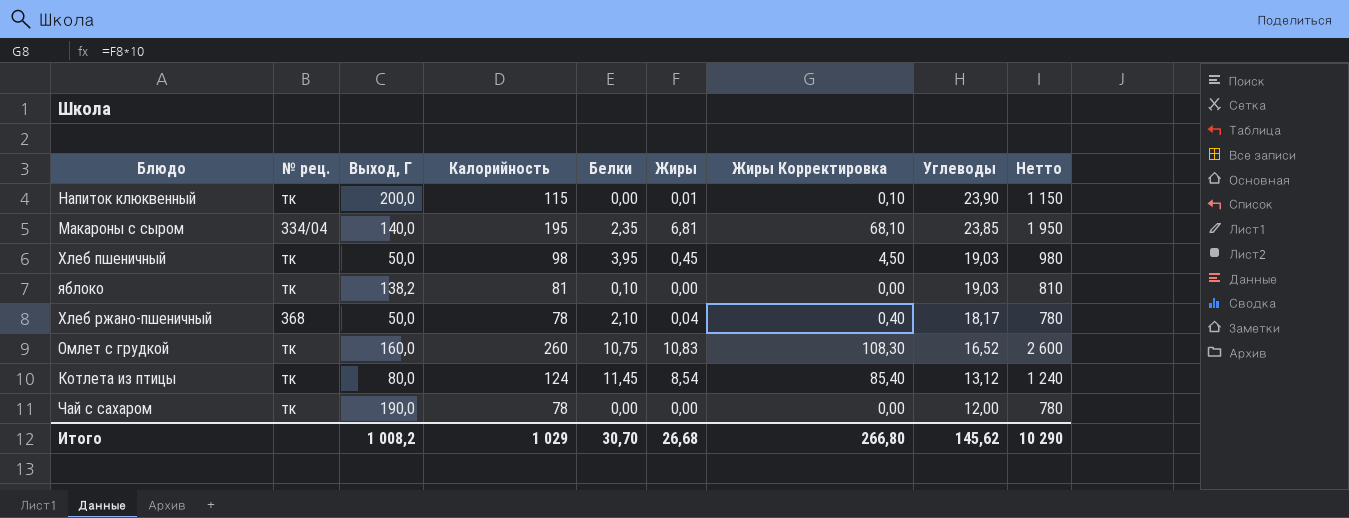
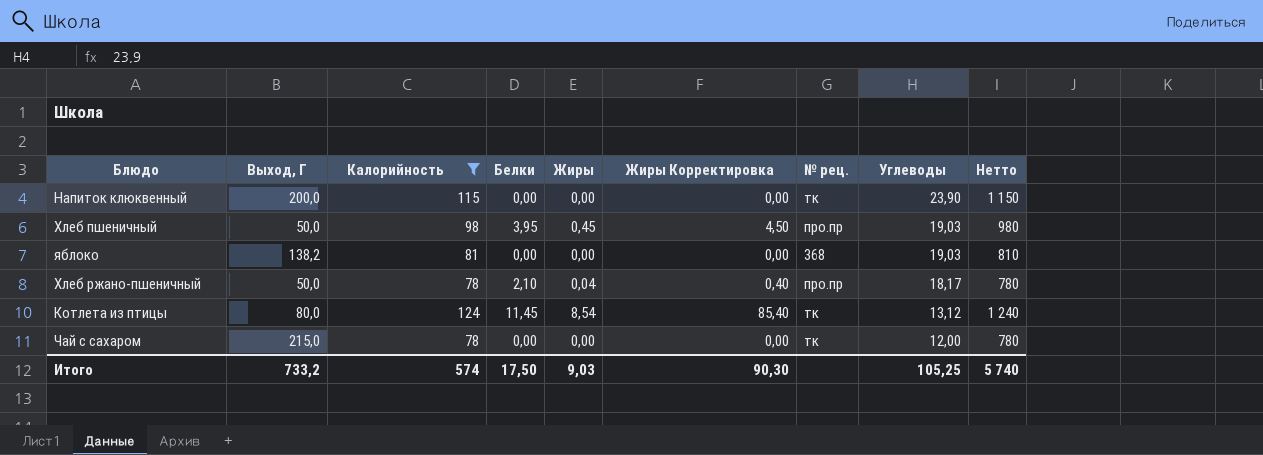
filter: none -> Калорийность <= 124
column № рец. | position: 2 -> 7
Напиток клюквенный | Жиры: 0,01 -> 0,00
Напиток клюквенный | Жиры Корректировка: 0,10 -> 0,00
Хлеб пшеничный | № рец.: тк -> про.пр
яблоко | Белки: 0,10 -> 0,00
яблоко | № рец.: тк -> 368
Хлеб ржано-пшеничный | № рец.: 368 -> про.пр
Чай с сахаром | Выход, Г: 190,0 -> 215,0
Итого | Выход, Г: 1 008,2 -> 733,2
Итого | Калорийность: 1 029 -> 574
Итого | Белки: 30,70 -> 17,50
Итого | Жиры: 26,68 -> 9,03
Итого | Жиры Корректировка: 266,80 -> 90,30
Итого | Углеводы: 145,62 -> 105,25
Итого | Нетто: 10 290 -> 5 740

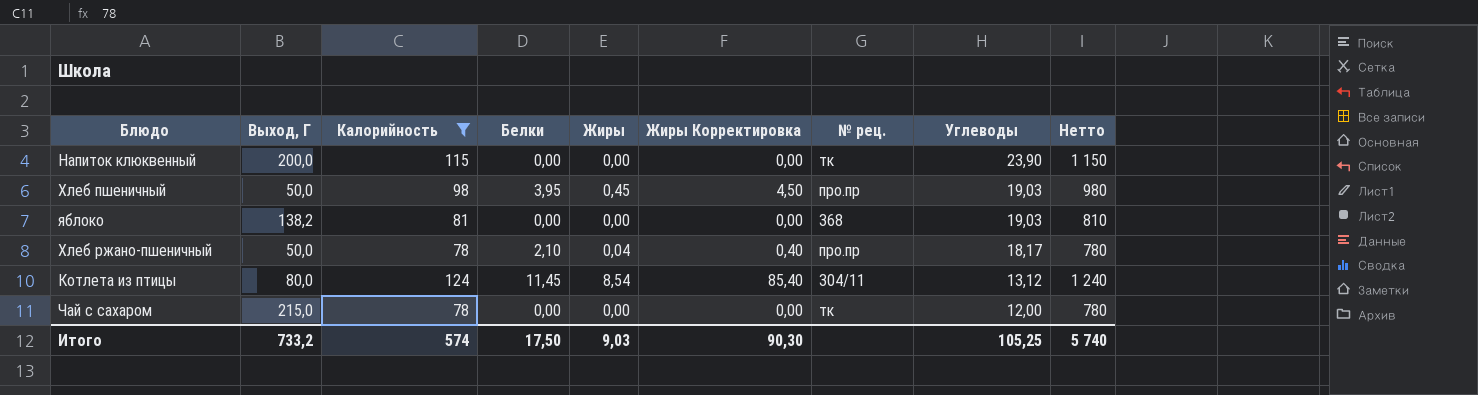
Котлета из птицы | № рец.: тк -> 304/11

